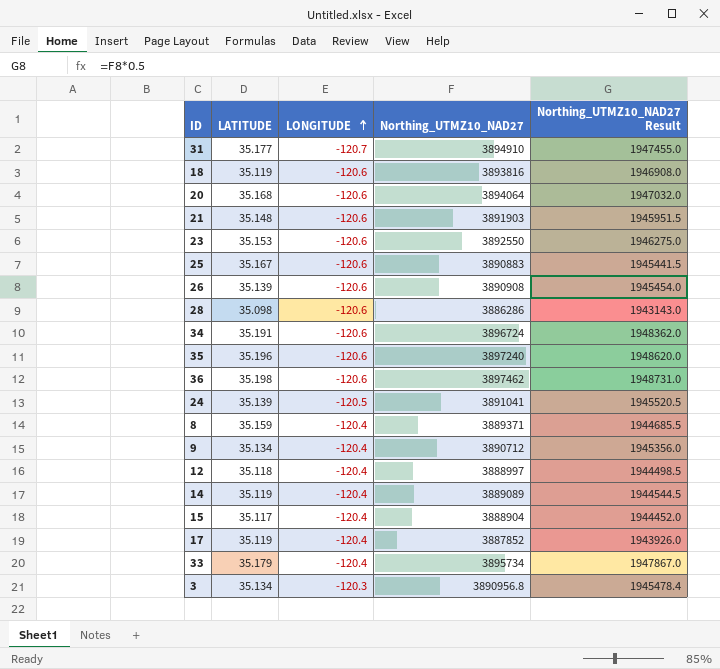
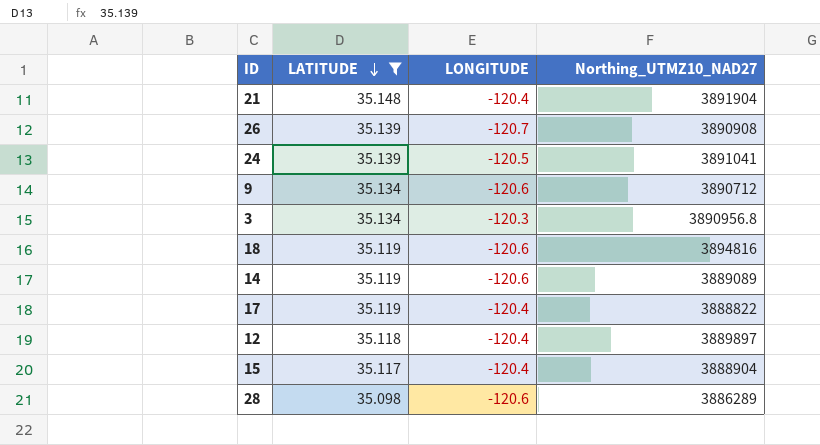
filter: none -> LATITUDE <= 35.148
row order: LONGITUDE ascending -> LATITUDE descending
column Northing_UTMZ10_NAD27 Result | formula: [Northing_UTMZ10_NAD27] * 0.5 -> none
21 | LONGITUDE: -120.6 -> -120.4
21 | Northing_UTMZ10_NAD27: 3891903 -> 3891904
26 | LONGITUDE: -120.6 -> -120.7
9 | LONGITUDE: -120.4 -> -120.6
18 | Northing_UTMZ10_NAD27: 3893816 -> 3894816
14 | LONGITUDE: -120.4 -> -120.6
17 | Northing_UTMZ10_NAD27: 3887852 -> 3888822
12 | Northing_UTMZ10_NAD27: 3888997 -> 3889897
28 | Northing_UTMZ10_NAD27: 3886286 -> 3886289

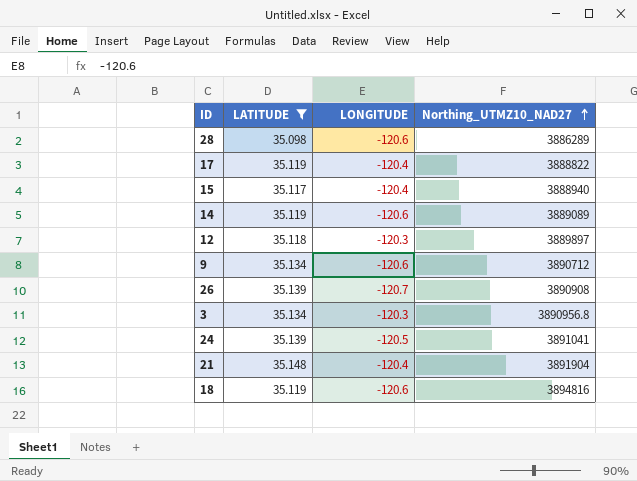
row order: LATITUDE descending -> Northing_UTMZ10_NAD27 ascending
15 | Northing_UTMZ10_NAD27: 3888904 -> 3888940
12 | LONGITUDE: -120.4 -> -120.3

